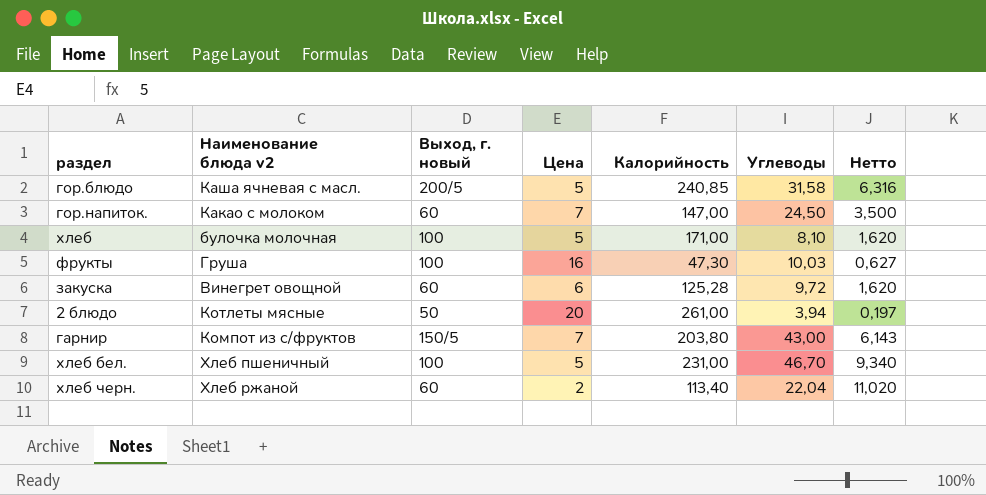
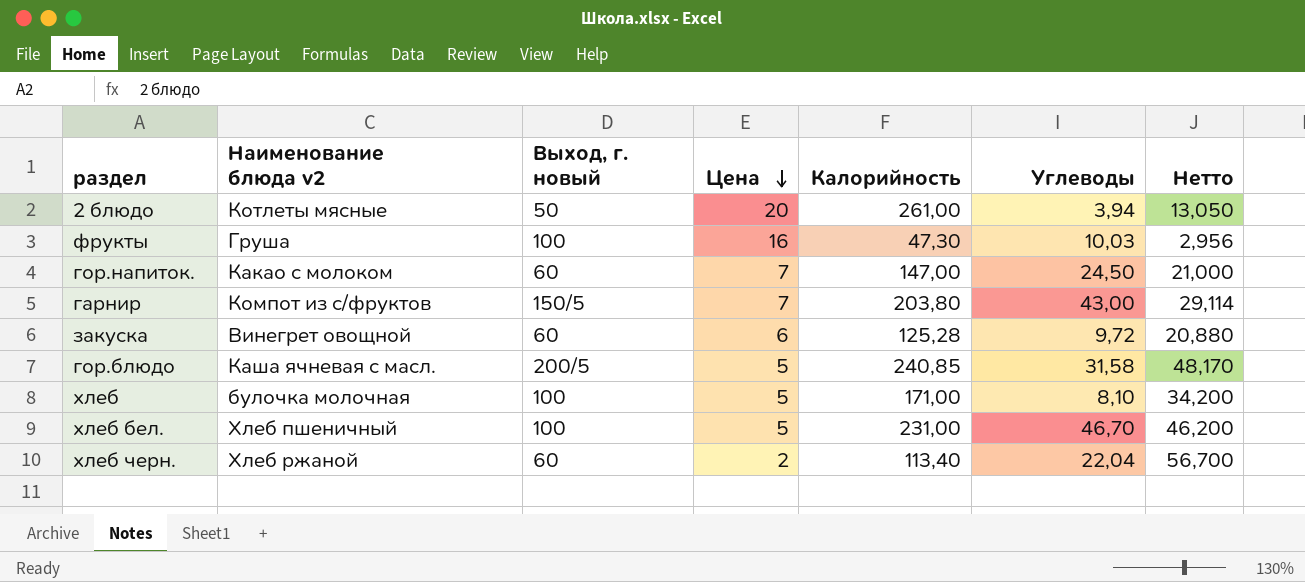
row order: none -> Цена descending
column Нетто | formula: [Углеводы] / [Цена] -> [Калорийность] / [Цена]

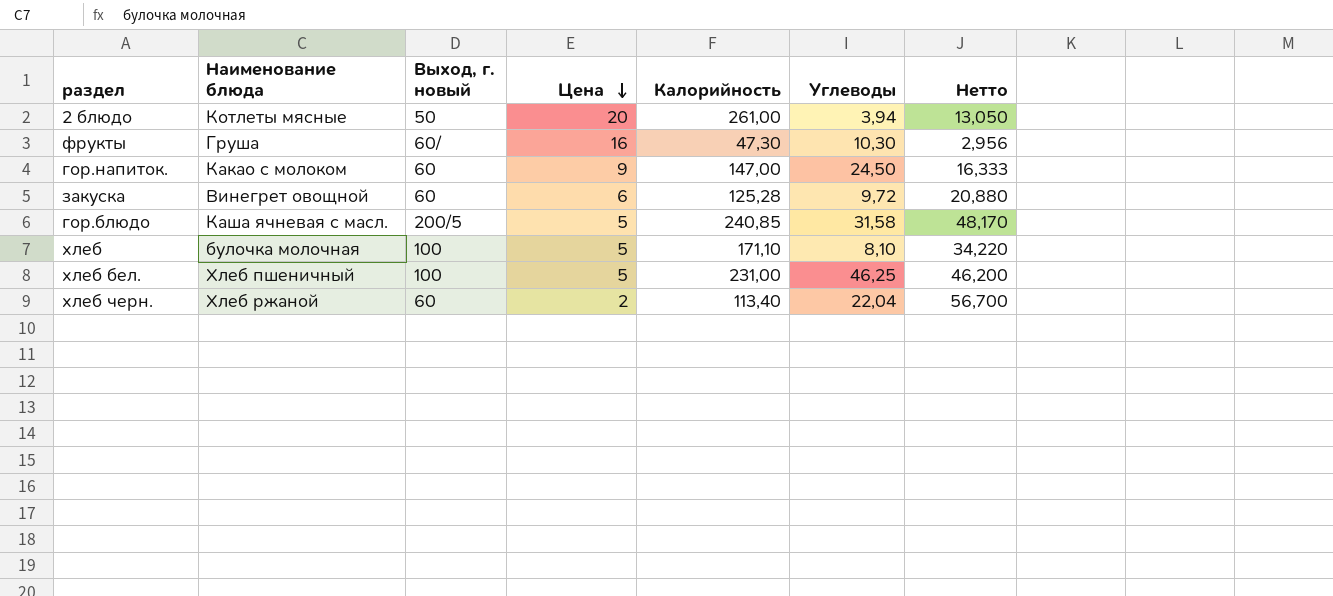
column name: Наименование блюда v2 -> Наименование блюда
row гарнир: Компот из с/фруктов | 150/5 | 7 | 203,80 | 43,00 | 29,114 -> none
фрукты | Выход, г. новый: 100 -> 60/
фрукты | Углеводы: 10,03 -> 10,30
гор.напиток. | Цена: 7 -> 9
гор.напиток. | Нетто: 21,000 -> 16,333
хлеб | Калорийность: 171,00 -> 171,10
хлеб | Нетто: 34,200 -> 34,220
хлеб бел. | Углеводы: 46,70 -> 46,25

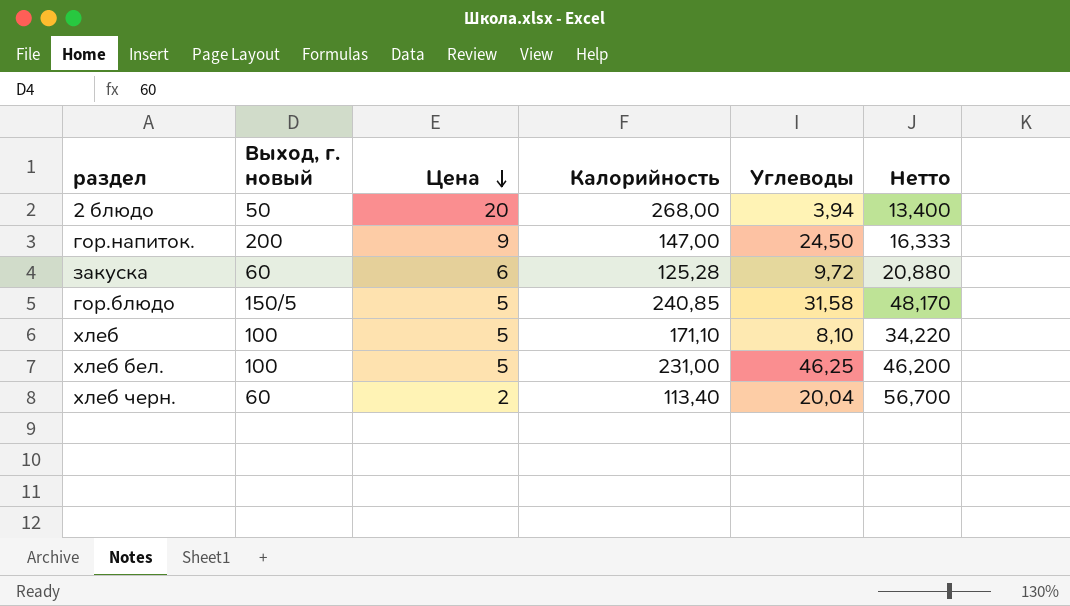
column Наименование блюда | position: 2 -> none
row фрукты: Груша | 60/ | 16 | 47,30 | 10,30 | 2,956 -> none
2 блюдо | Калорийность: 261,00 -> 268,00
2 блюдо | Нетто: 13,050 -> 13,400
гор.напиток. | Выход, г. новый: 60 -> 200
гор.блюдо | Выход, г. новый: 200/5 -> 150/5
хлеб черн. | Углеводы: 22,04 -> 20,04

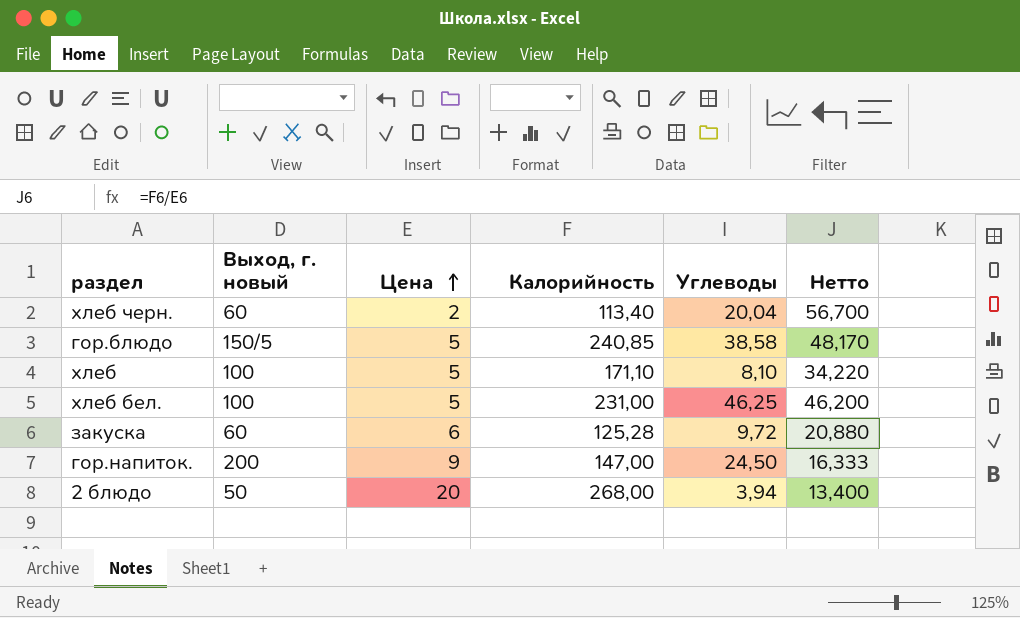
row order: Цена descending -> Цена ascending
гор.блюдо | Углеводы: 31,58 -> 38,58

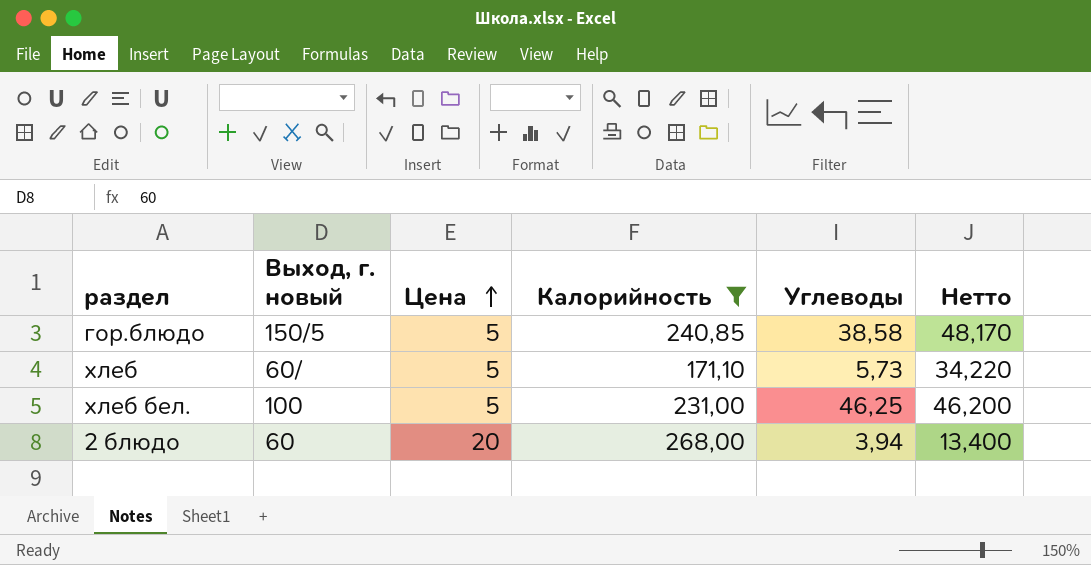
filter: none -> Калорийность >= 171,10
хлеб | Выход, г. новый: 100 -> 60/
хлеб | Углеводы: 8,10 -> 5,73
2 блюдо | Выход, г. новый: 50 -> 60

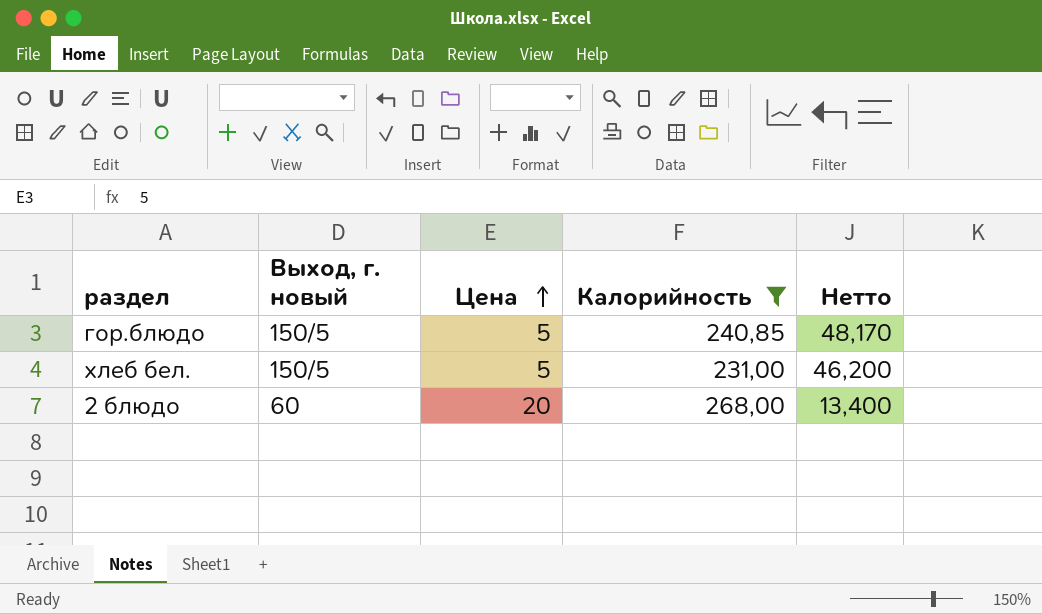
column Углеводы | position: 5 -> none
row хлеб: 60/ | 5 | 171,10 | 5,73 | 34,220 -> none
хлеб бел. | Выход, г. новый: 100 -> 150/5

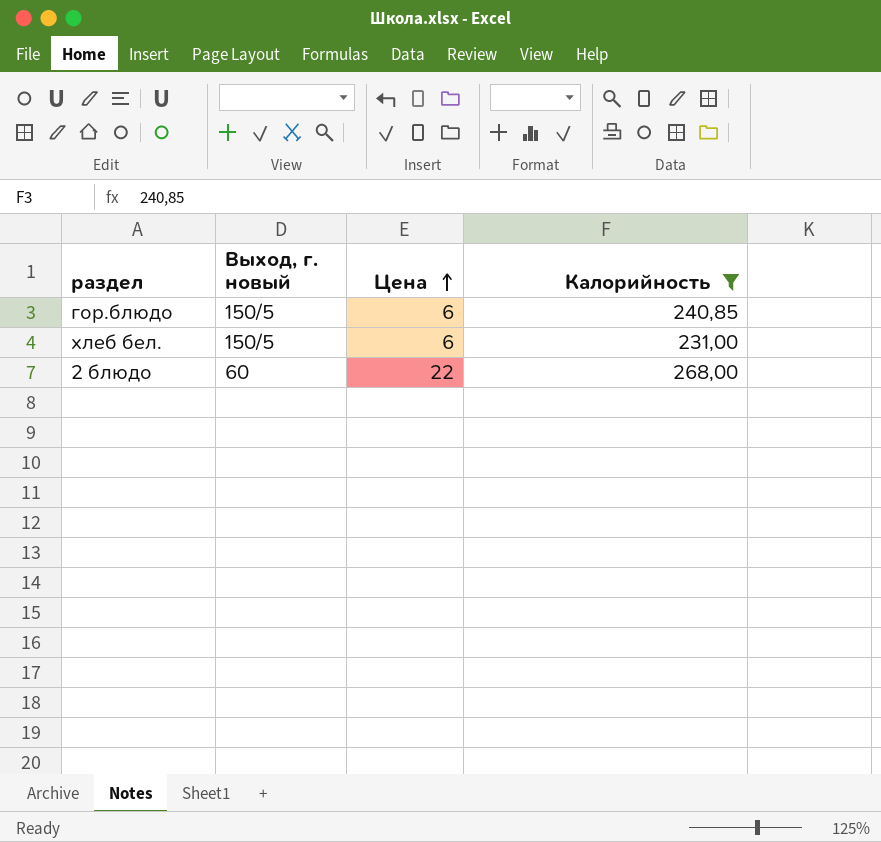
column Нетто | formula: [Калорийность] / [Цена] -> none
гор.блюдо | Цена: 5 -> 6
хлеб бел. | Цена: 5 -> 6
2 блюдо | Цена: 20 -> 22

